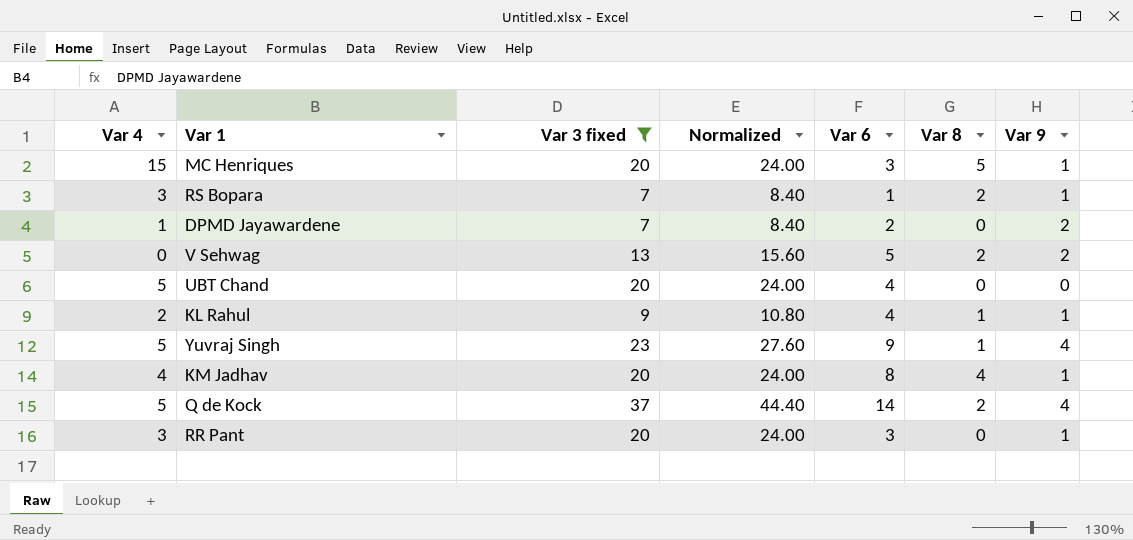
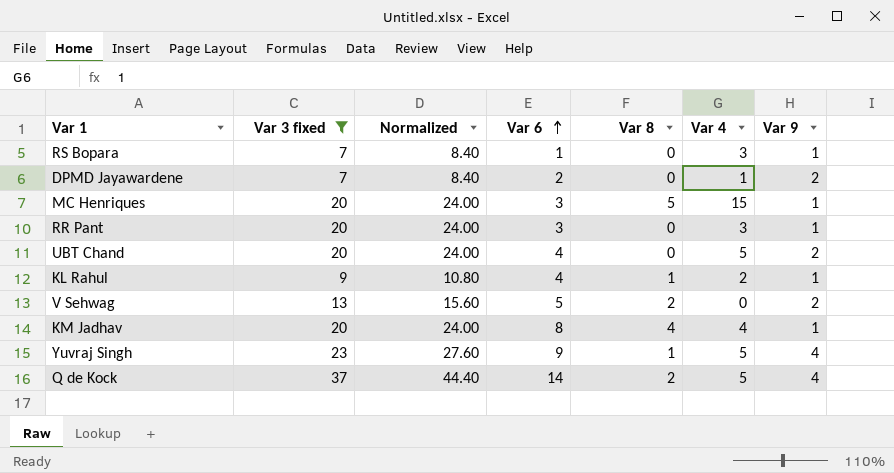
row order: none -> Var 6 ascending
column Var 4 | position: 1 -> 6
RS Bopara | Var 8: 2 -> 0
UBT Chand | Var 9: 0 -> 2

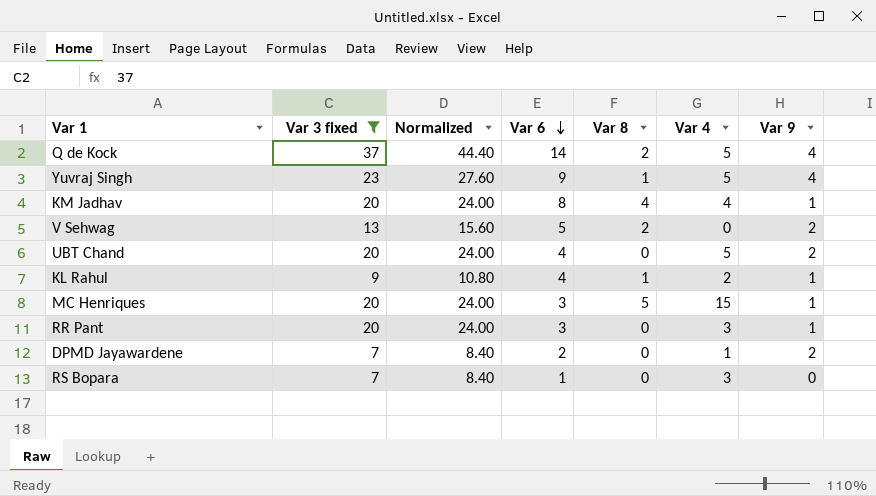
row order: Var 6 ascending -> Var 6 descending
RS Bopara | Var 9: 1 -> 0

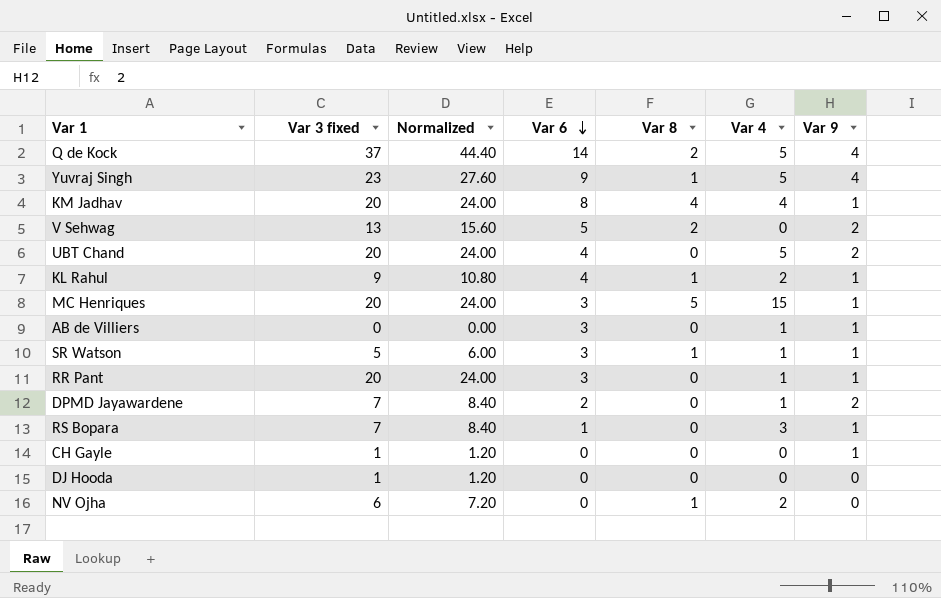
filter: Var 3 fixed >= 7 -> none
RR Pant | Var 4: 3 -> 1
RS Bopara | Var 9: 0 -> 1

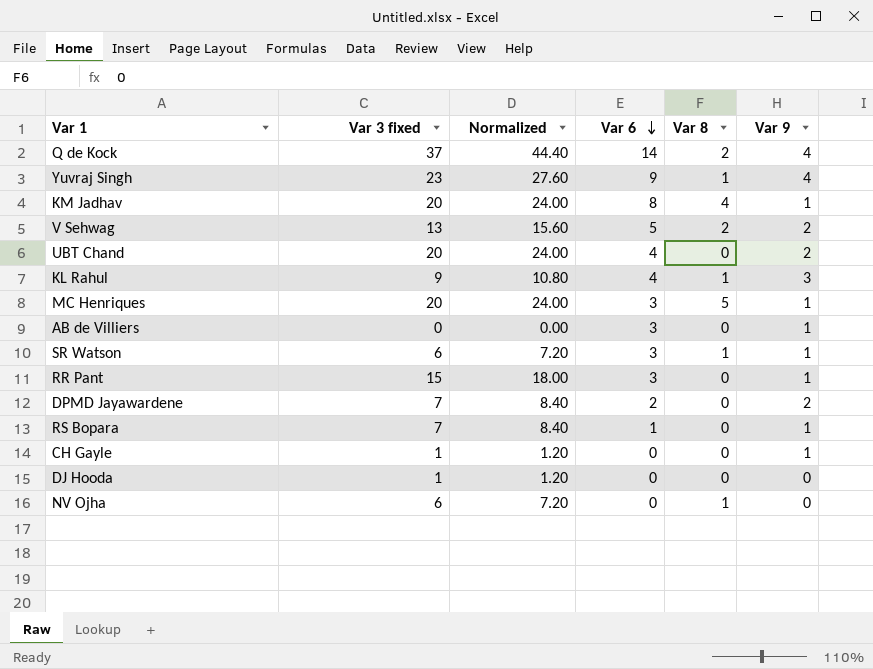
column Var 4 | position: 6 -> none
KL Rahul | Var 9: 1 -> 3
SR Watson | Var 3 fixed: 5 -> 6
SR Watson | Normalized: 6.00 -> 7.20
RR Pant | Var 3 fixed: 20 -> 15
RR Pant | Normalized: 24.00 -> 18.00

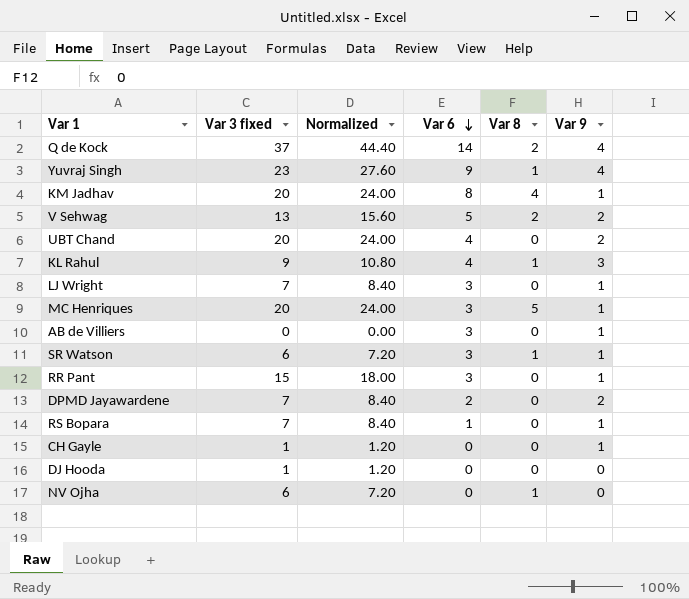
row LJ Wright: none -> 7 | 8.40 | 3 | 0 | 1

